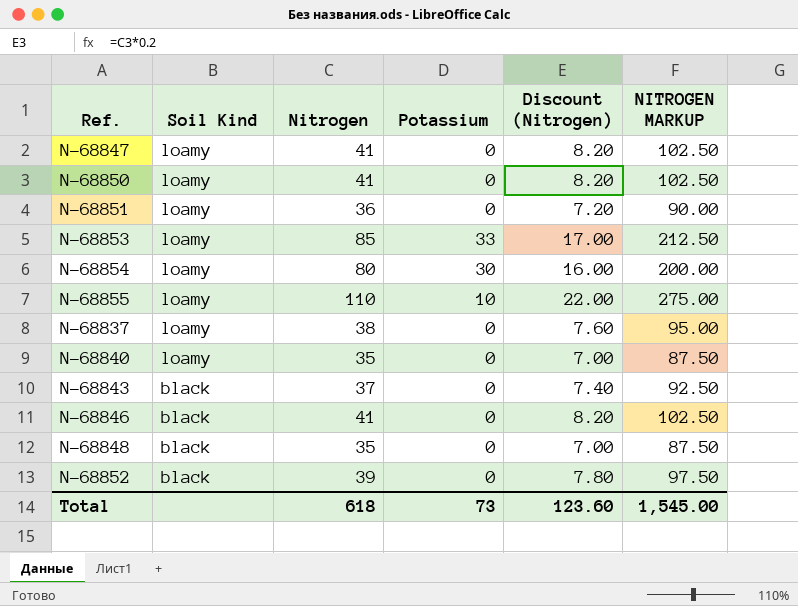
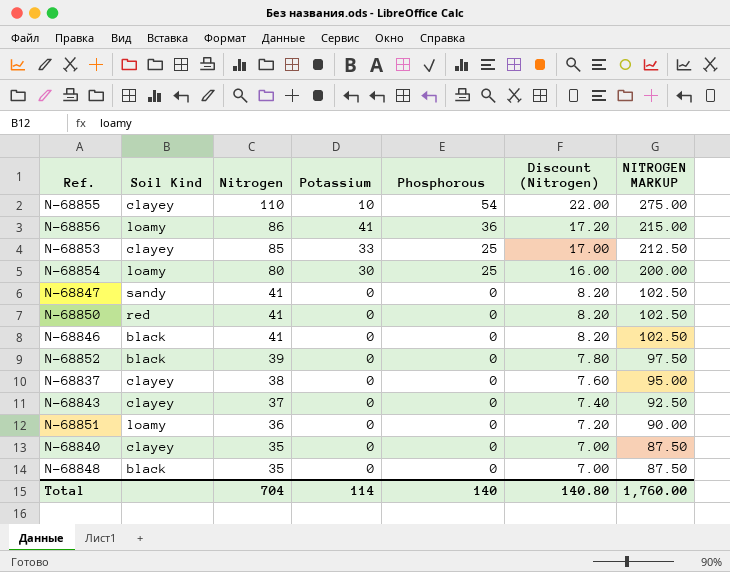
row order: Soil Kind descending -> Nitrogen descending
column Phosphorous | position: none -> 5
N-68855 | Soil Kind: loamy -> clayey
row N-68856: none -> loamy | 86 | 41 | 36 | 17.20 | 215.00
N-68853 | Soil Kind: loamy -> clayey
N-68847 | Soil Kind: loamy -> sandy
N-68850 | Soil Kind: loamy -> red
N-68837 | Soil Kind: loamy -> clayey
N-68843 | Soil Kind: black -> clayey
N-68840 | Soil Kind: loamy -> clayey
Total | Nitrogen: 618 -> 704
Total | Potassium: 73 -> 114
Total | Discount (Nitrogen): 123.60 -> 140.80
Total | NITROGEN MARKUP: 1,545.00 -> 1,760.00

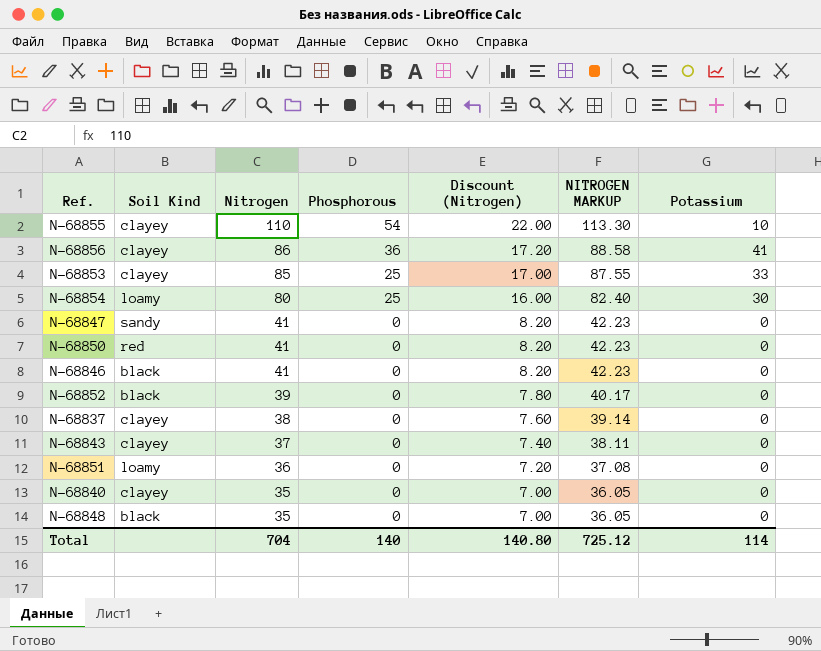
column NITROGEN MARKUP | formula: [Nitrogen] * 2.5 -> [Nitrogen] * 1.03
column Potassium | position: 4 -> 7
N-68856 | Soil Kind: loamy -> clayey
Total | NITROGEN MARKUP: 1,760.00 -> 725.12

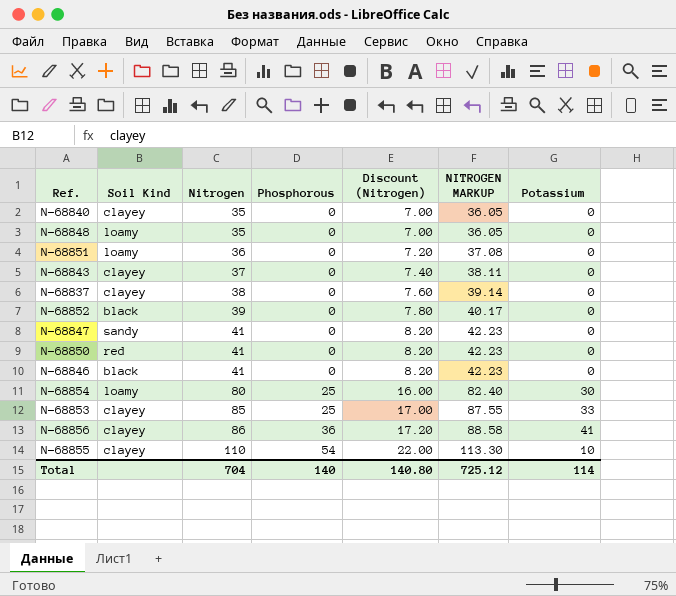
row order: Nitrogen descending -> Nitrogen ascending
N-68848 | Soil Kind: black -> loamy

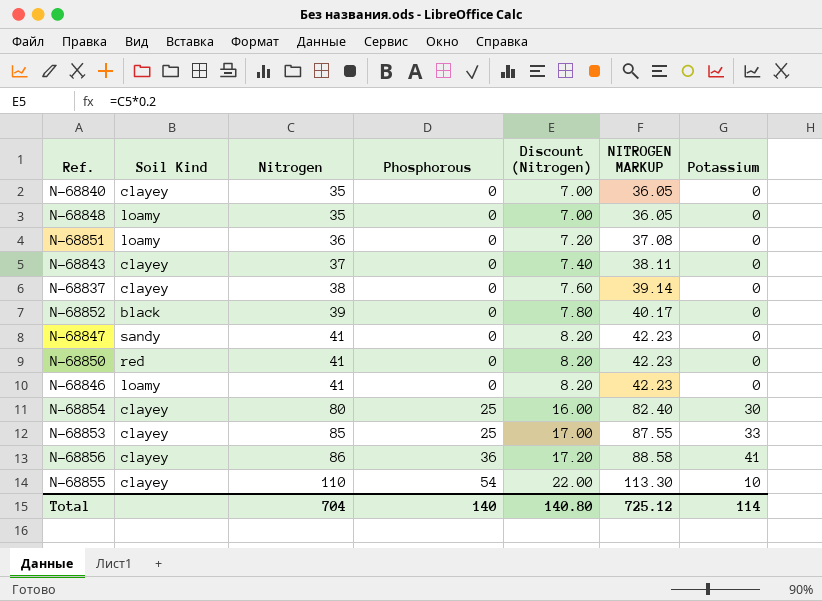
N-68846 | Soil Kind: black -> loamy
N-68854 | Soil Kind: loamy -> clayey

